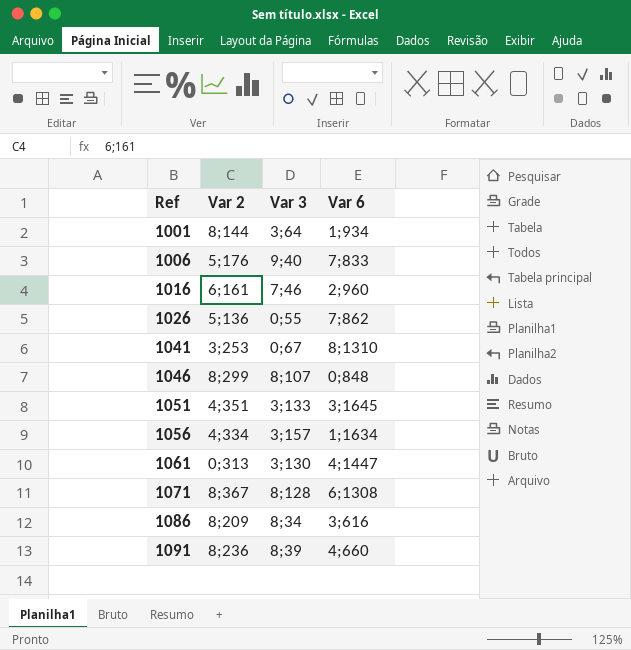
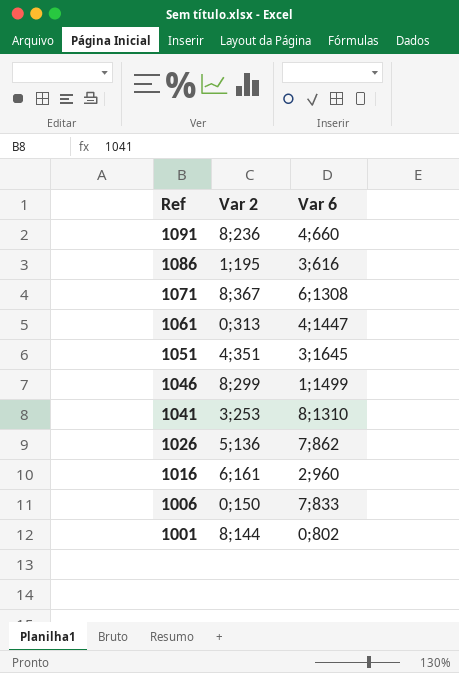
row order: Ref ascending -> Ref descending
column Var 3 | position: 3 -> none
row 1056: 4;334 | 3;157 | 1;1634 -> none
1086 | Var 2: 8;209 -> 1;195
1046 | Var 6: 0;848 -> 1;1499
1006 | Var 2: 5;176 -> 0;150
1001 | Var 6: 1;934 -> 0;802

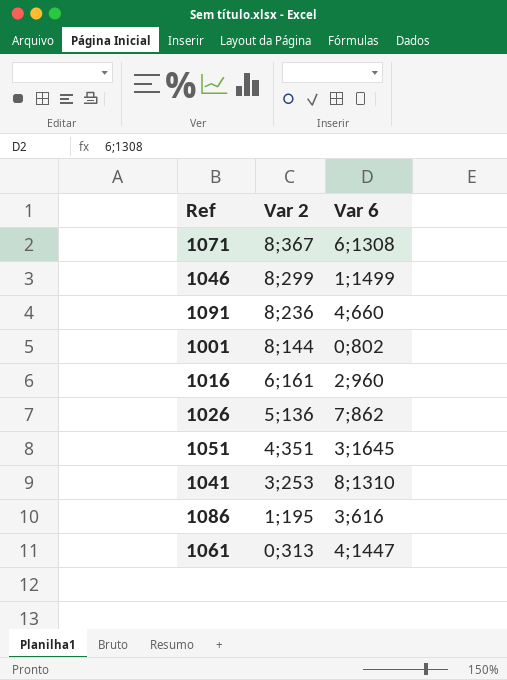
row order: Ref descending -> Var 2 descending
row 1006: 0;150 | 7;833 -> none

